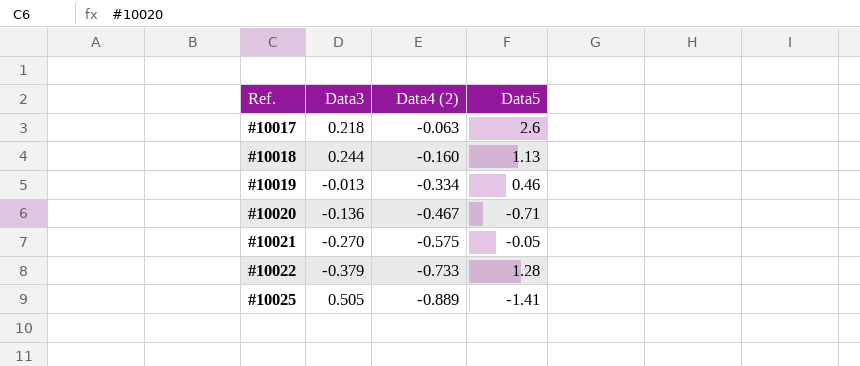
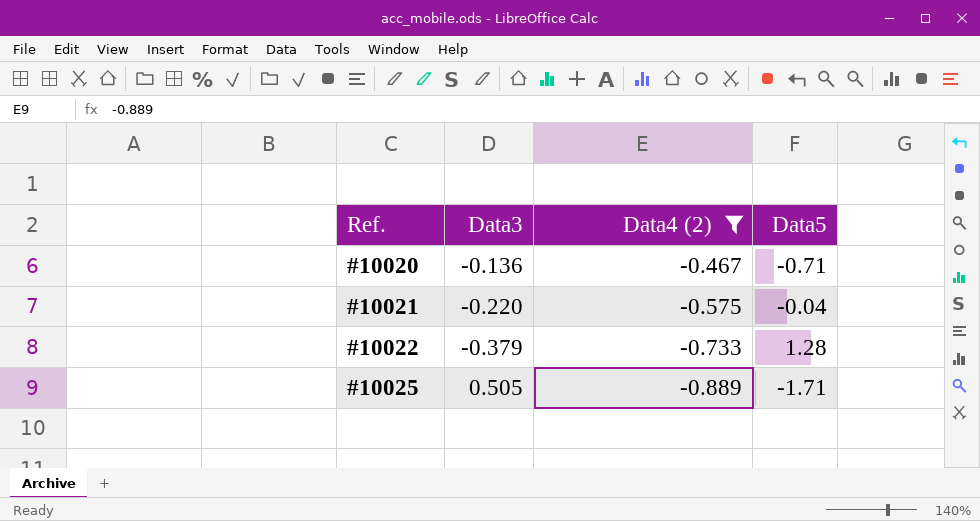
filter: none -> Data4 (2) <= -0.467
#10021 | Data3: -0.270 -> -0.220
#10021 | Data5: -0.05 -> -0.04
#10025 | Data5: -1.41 -> -1.71

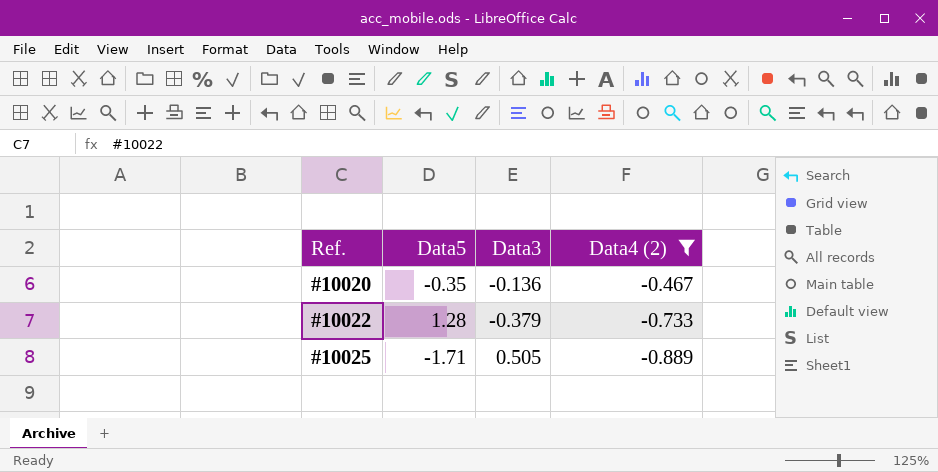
column Data5 | position: 4 -> 2
row #10021: -0.220 | -0.575 | -0.04 -> none
#10020 | Data5: -0.71 -> -0.35

